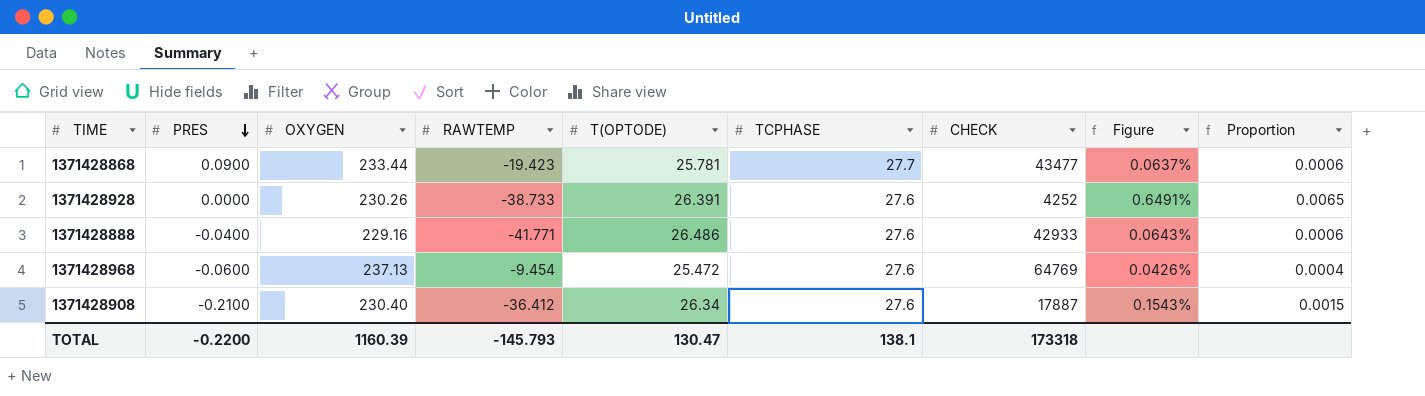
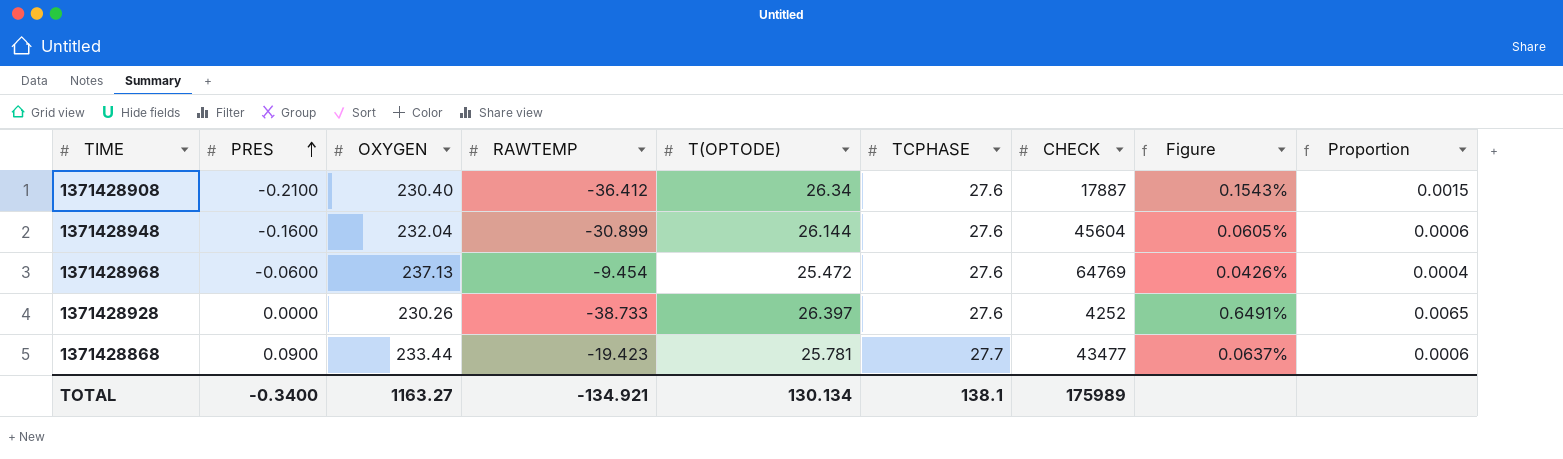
row order: PRES descending -> PRES ascending
row 1371428888: -0.0400 | 229.16 | -41.771 | 26.486 | 27.6 | 42933 | 0.0643% | 0.0006 -> none
row 1371428948: none -> -0.1600 | 232.04 | -30.899 | 26.144 | 27.6 | 45604 | 0.0605% | 0.0006
1371428928 | T(OPTODE): 26.391 -> 26.397
TOTAL | PRES: -0.2200 -> -0.3400
TOTAL | OXYGEN: 1160.39 -> 1163.27
TOTAL | RAWTEMP: -145.793 -> -134.921
TOTAL | T(OPTODE): 130.47 -> 130.134
TOTAL | CHECK: 173318 -> 175989

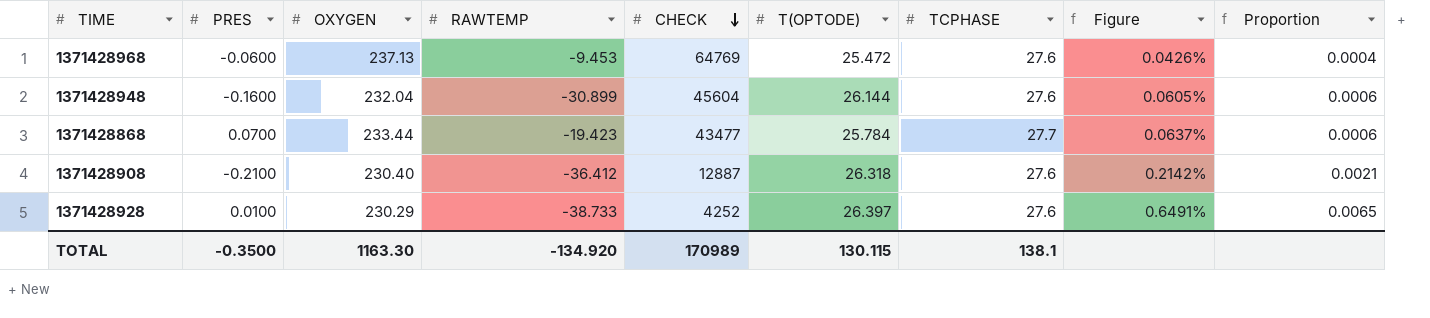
row order: PRES ascending -> CHECK descending
column CHECK | position: 7 -> 5
1371428968 | RAWTEMP: -9.454 -> -9.453
1371428868 | PRES: 0.0900 -> 0.0700
1371428868 | T(OPTODE): 25.781 -> 25.784
1371428908 | CHECK: 17887 -> 12887
1371428908 | T(OPTODE): 26.34 -> 26.318
1371428908 | Figure: 0.1543% -> 0.2142%
1371428908 | Proportion: 0.0015 -> 0.0021
1371428928 | PRES: 0.0000 -> 0.0100
1371428928 | OXYGEN: 230.26 -> 230.29
TOTAL | PRES: -0.3400 -> -0.3500
TOTAL | OXYGEN: 1163.27 -> 1163.30
TOTAL | RAWTEMP: -134.921 -> -134.920
TOTAL | CHECK: 175989 -> 170989
TOTAL | T(OPTODE): 130.134 -> 130.115

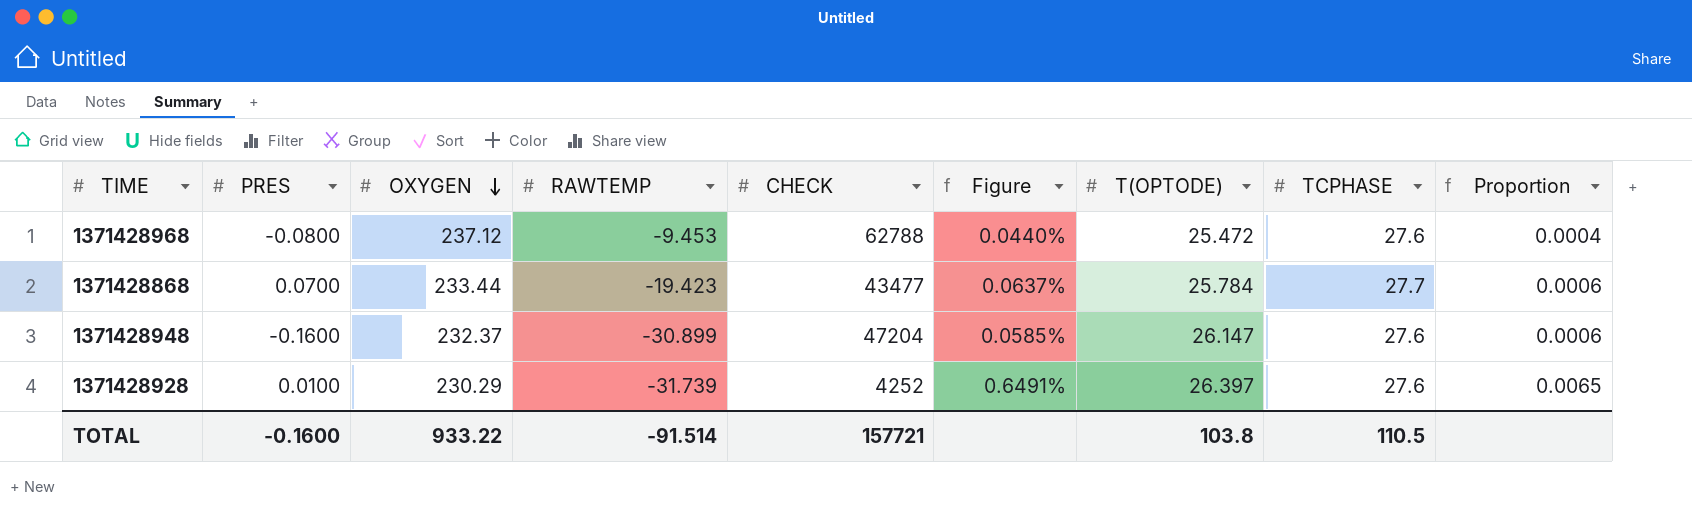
row order: CHECK descending -> OXYGEN descending
column Figure | position: 8 -> 6
row 1371428908: -0.2100 | 230.40 | -36.412 | 12887 | 26.318 | 27.6 | 0.2142% | 0.0021 -> none
1371428968 | PRES: -0.0600 -> -0.0800
1371428968 | OXYGEN: 237.13 -> 237.12
1371428968 | CHECK: 64769 -> 62788
1371428968 | Figure: 0.0426% -> 0.0440%
1371428948 | OXYGEN: 232.04 -> 232.37
1371428948 | CHECK: 45604 -> 47204
1371428948 | Figure: 0.0605% -> 0.0585%
1371428948 | T(OPTODE): 26.144 -> 26.147
1371428928 | RAWTEMP: -38.733 -> -31.739
TOTAL | PRES: -0.3500 -> -0.1600
TOTAL | OXYGEN: 1163.30 -> 933.22
TOTAL | RAWTEMP: -134.920 -> -91.514
TOTAL | CHECK: 170989 -> 157721
TOTAL | T(OPTODE): 130.115 -> 103.8
TOTAL | TCPHASE: 138.1 -> 110.5

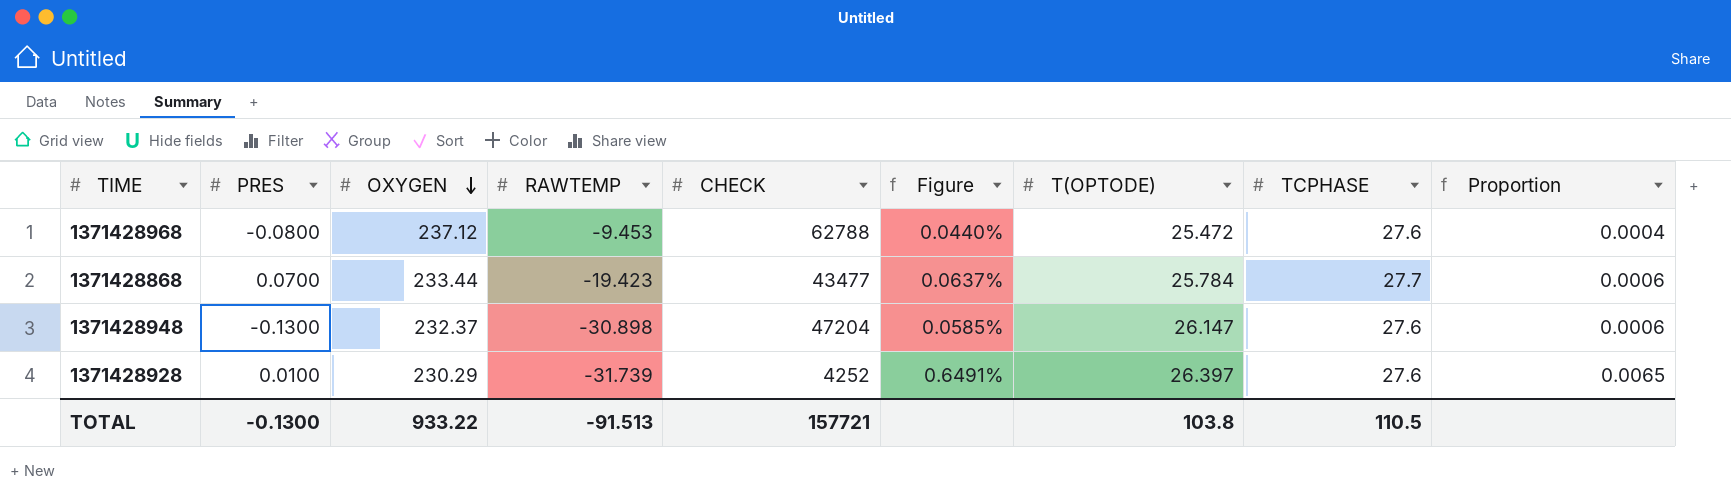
1371428948 | PRES: -0.1600 -> -0.1300
1371428948 | RAWTEMP: -30.899 -> -30.898
TOTAL | PRES: -0.1600 -> -0.1300
TOTAL | RAWTEMP: -91.514 -> -91.513

